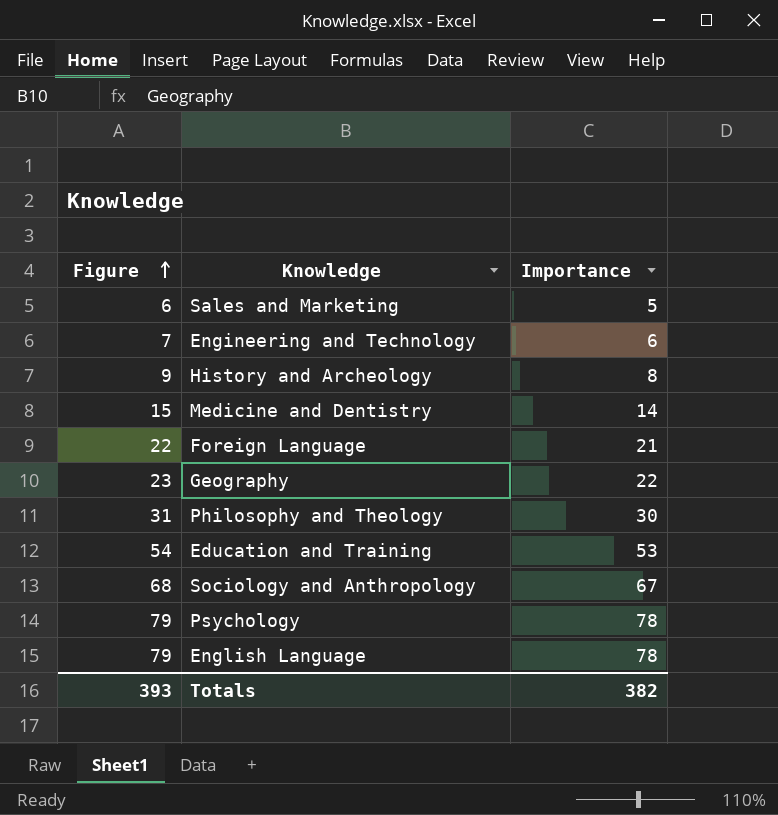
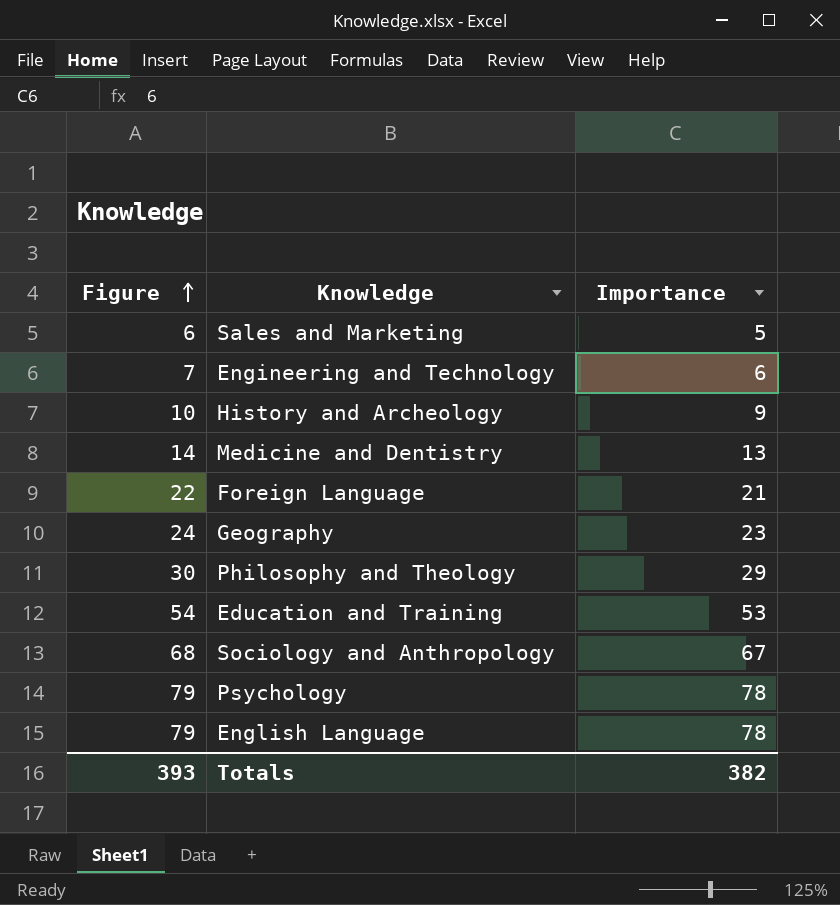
History and Archeology | Figure: 9 -> 10
History and Archeology | Importance: 8 -> 9
Medicine and Dentistry | Figure: 15 -> 14
Medicine and Dentistry | Importance: 14 -> 13
Geography | Figure: 23 -> 24
Geography | Importance: 22 -> 23
Philosophy and Theology | Figure: 31 -> 30
Philosophy and Theology | Importance: 30 -> 29

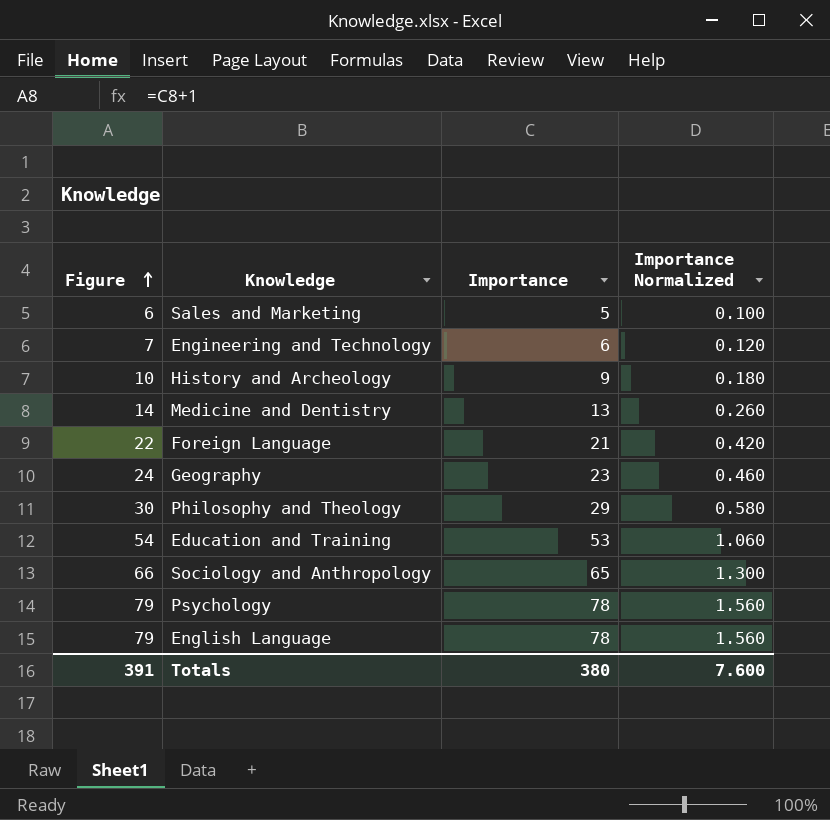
column Importance Normalized | formula: none -> [Importance] * 0.02
Sociology and Anthropology | Figure: 68 -> 66
Sociology and Anthropology | Importance: 67 -> 65
Totals | Figure: 393 -> 391
Totals | Importance: 382 -> 380

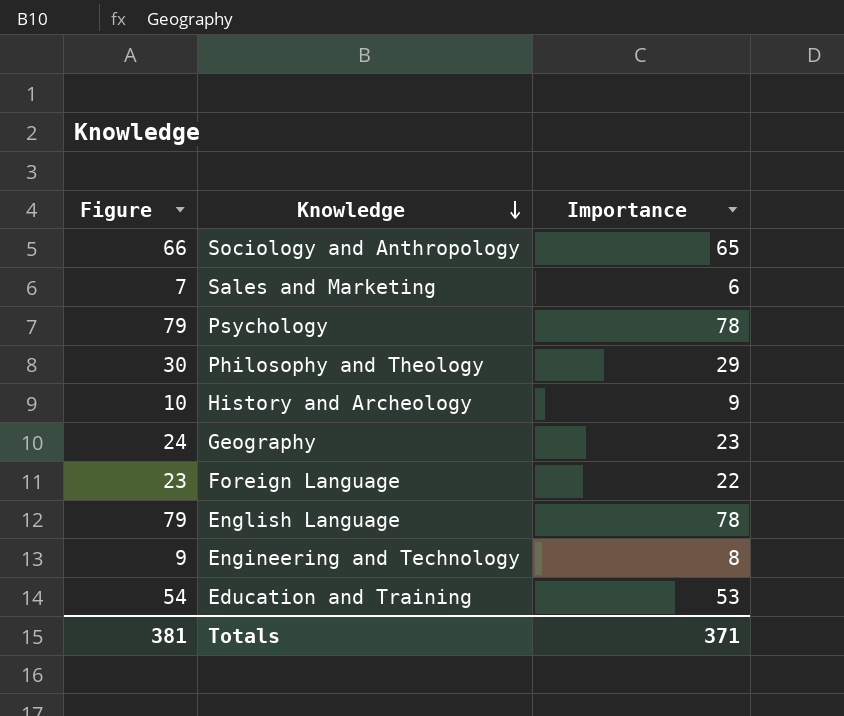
row order: Figure ascending -> Knowledge descending
column Importance Normalized | formula: [Importance] * 0.02 -> none
row Medicine and Dentistry: 14 | 13 | 0.260 -> none
Sales and Marketing | Figure: 6 -> 7
Sales and Marketing | Importance: 5 -> 6
Foreign Language | Figure: 22 -> 23
Foreign Language | Importance: 21 -> 22
Engineering and Technology | Figure: 7 -> 9
Engineering and Technology | Importance: 6 -> 8
Totals | Figure: 391 -> 381
Totals | Importance: 380 -> 371

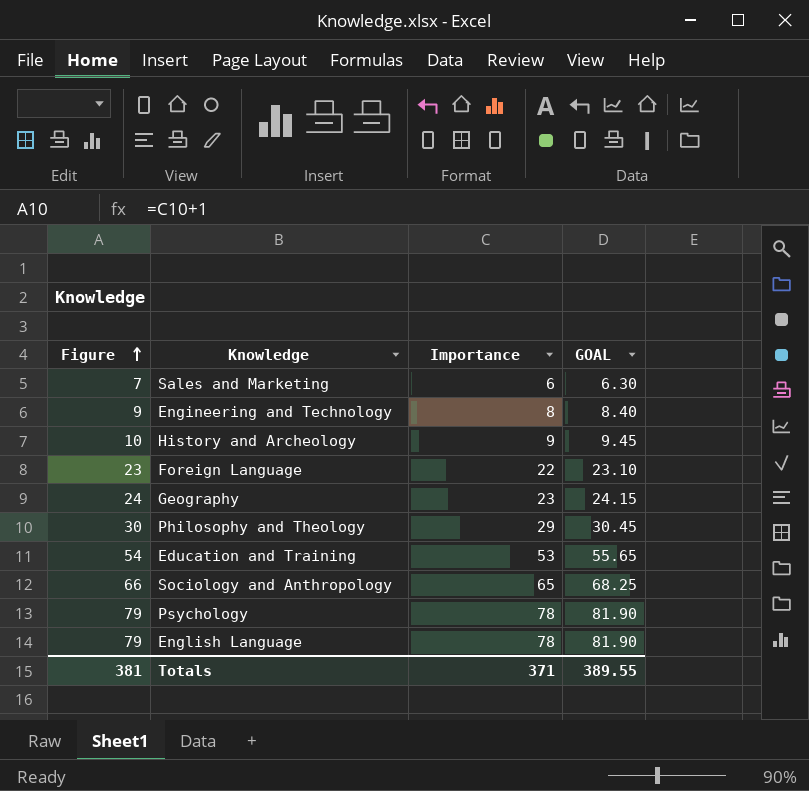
row order: Knowledge descending -> Figure ascending
column GOAL | formula: none -> [Importance] * 1.05

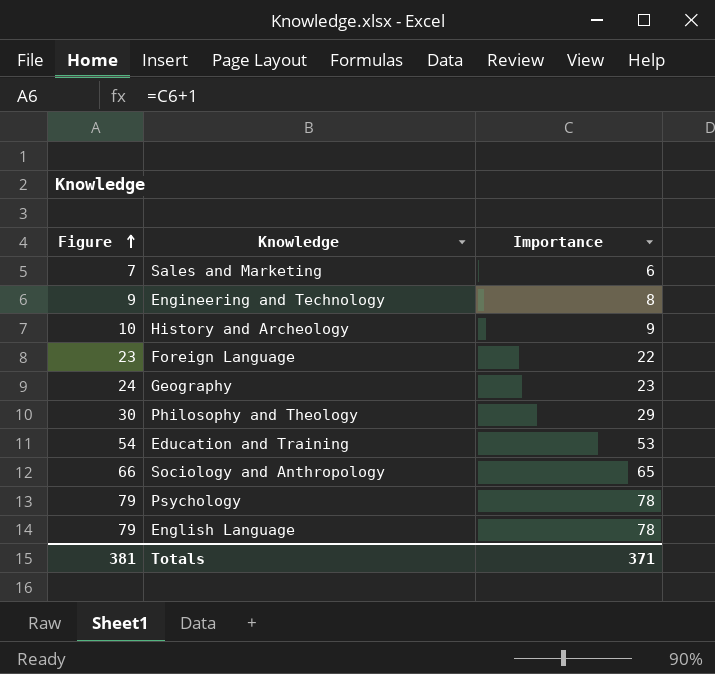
column GOAL | formula: [Importance] * 1.05 -> none

